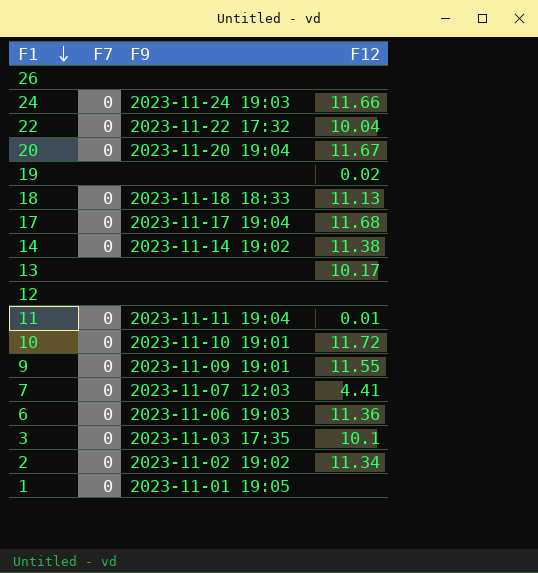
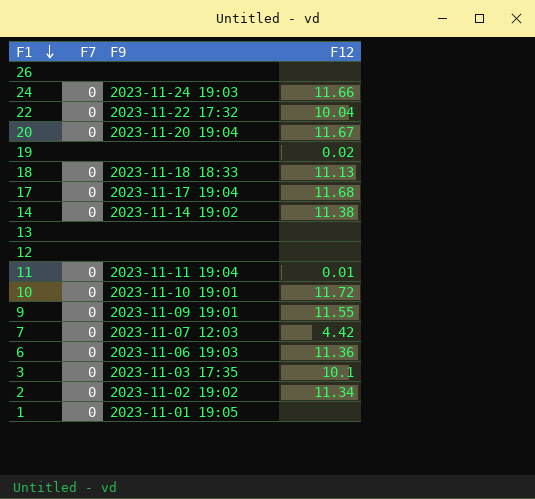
13 | F12: 10.17 -> none
7 | F12: 4.41 -> 4.42

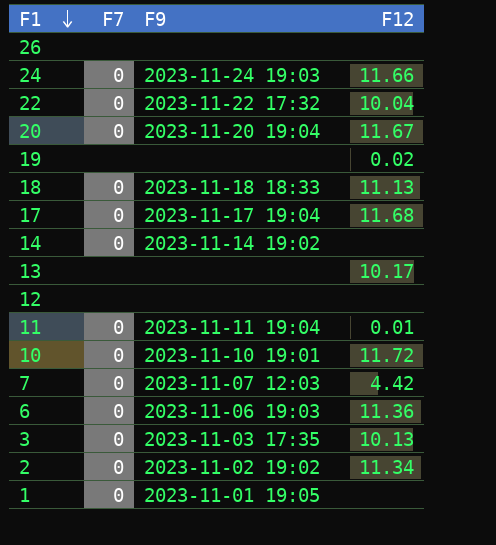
row 9: 0 | 2023-11-09 19:01 | 11.55 -> none
14 | F12: 11.38 -> none
13 | F12: none -> 10.17
3 | F12: 10.1 -> 10.13

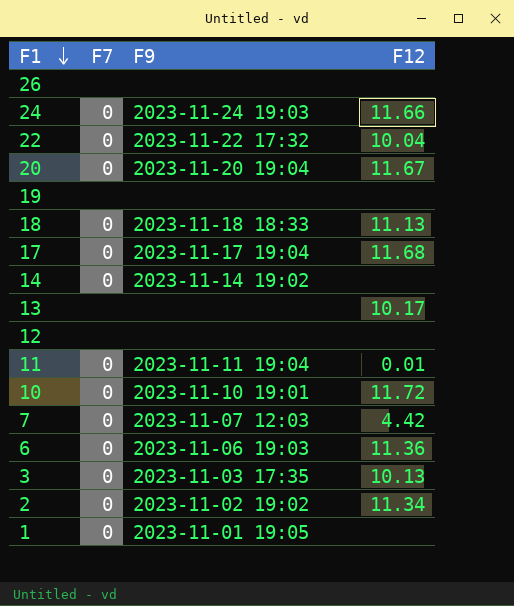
19 | F12: 0.02 -> none

